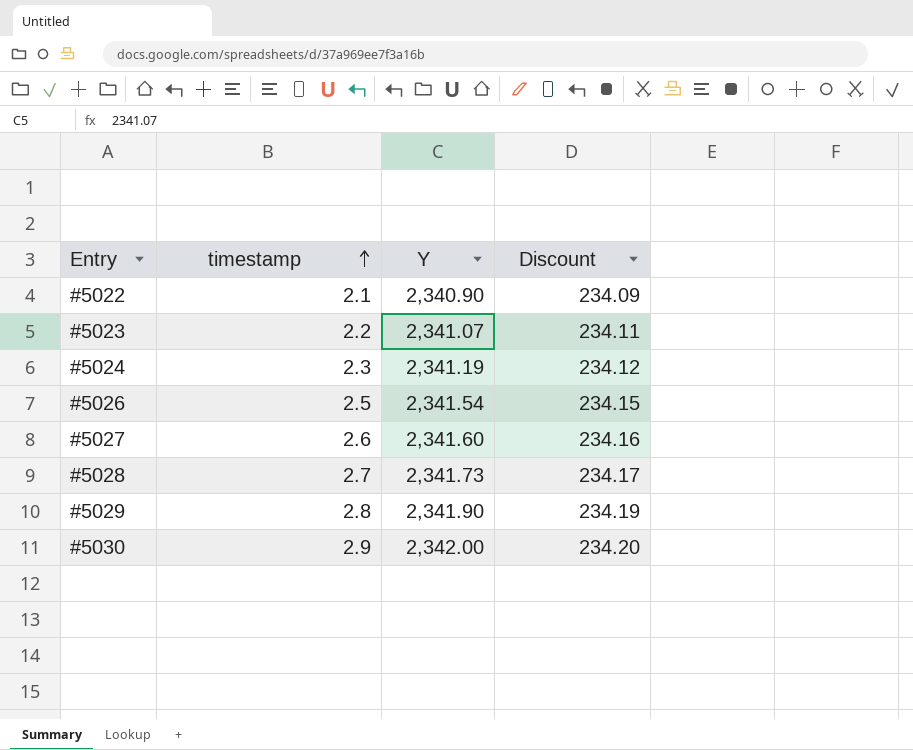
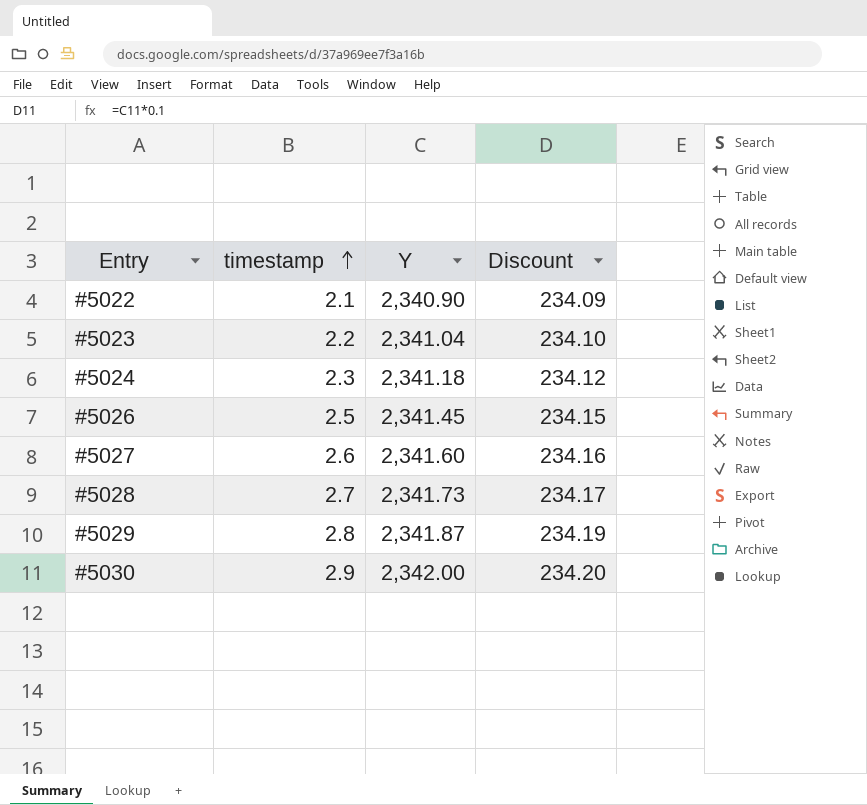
#5023 | Y: 2,341.07 -> 2,341.04
#5023 | Discount: 234.11 -> 234.10
#5024 | Y: 2,341.19 -> 2,341.18
#5026 | Y: 2,341.54 -> 2,341.45
#5029 | Y: 2,341.90 -> 2,341.87

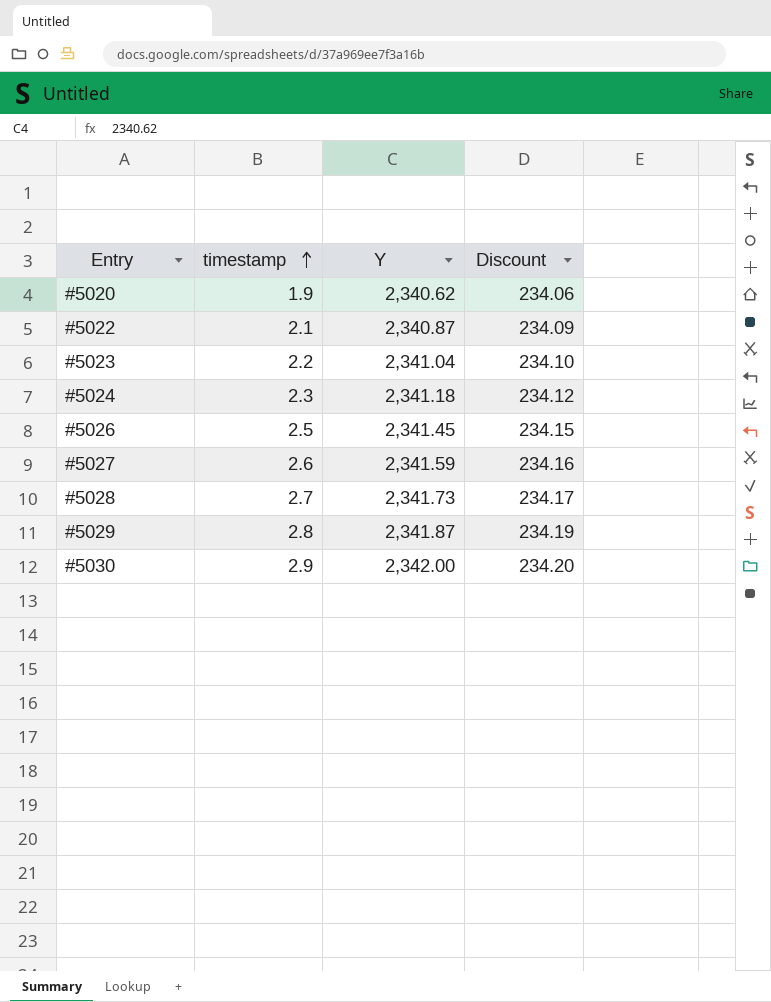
row #5020: none -> 1.9 | 2,340.62 | 234.06
#5022 | Y: 2,340.90 -> 2,340.87
#5027 | Y: 2,341.60 -> 2,341.59

